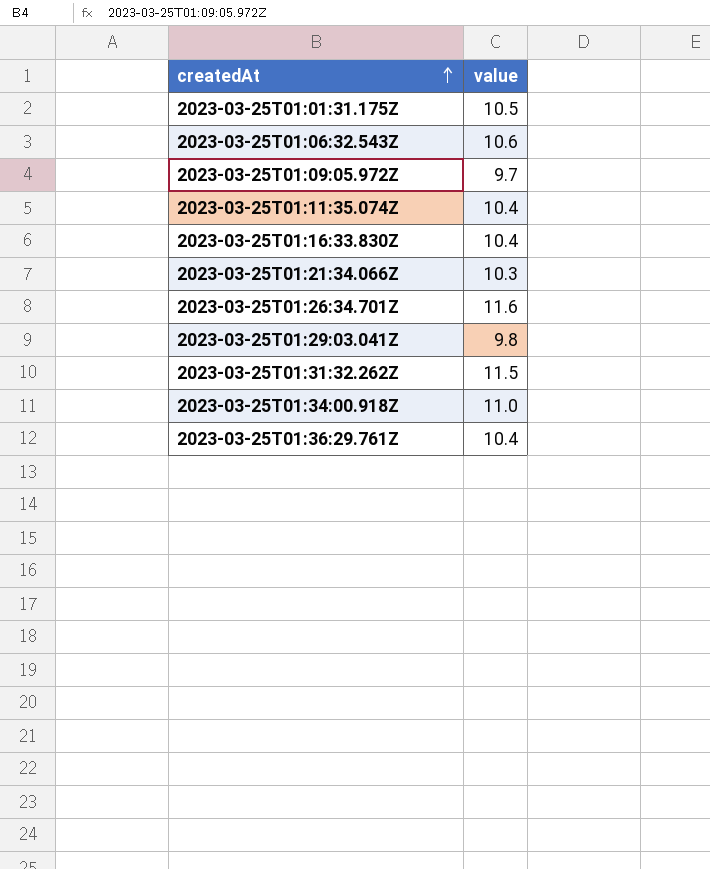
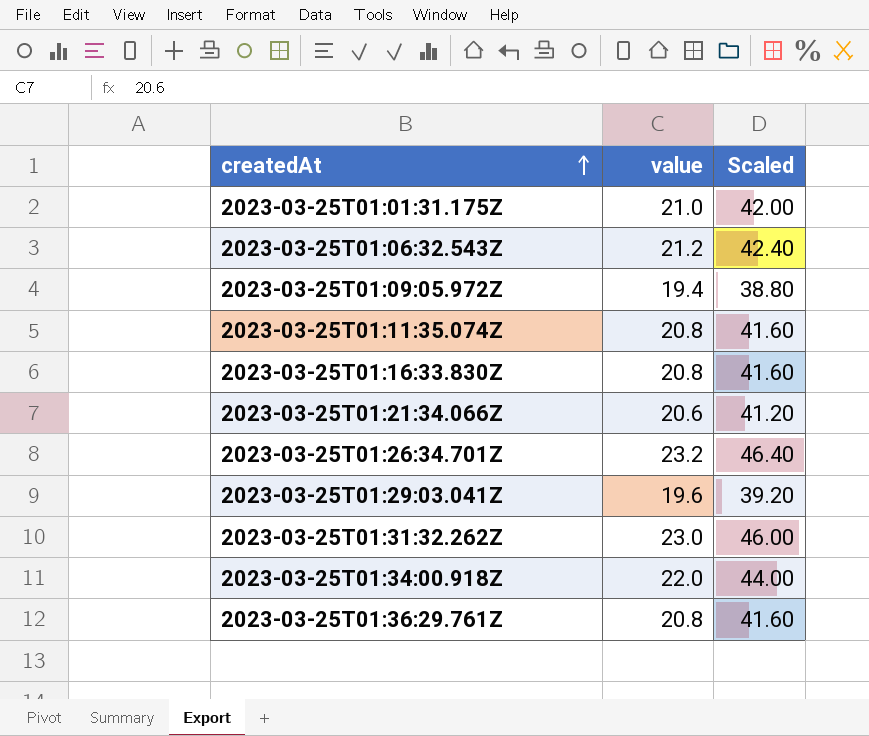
column Scaled | formula: none -> [value] * 2
2023-03-25T01:01:31.175Z | value: 10.5 -> 21.0
2023-03-25T01:06:32.543Z | value: 10.6 -> 21.2
2023-03-25T01:09:05.972Z | value: 9.7 -> 19.4
2023-03-25T01:11:35.074Z | value: 10.4 -> 20.8
2023-03-25T01:16:33.830Z | value: 10.4 -> 20.8
2023-03-25T01:21:34.066Z | value: 10.3 -> 20.6
2023-03-25T01:26:34.701Z | value: 11.6 -> 23.2
2023-03-25T01:29:03.041Z | value: 9.8 -> 19.6
2023-03-25T01:31:32.262Z | value: 11.5 -> 23.0
2023-03-25T01:34:00.918Z | value: 11.0 -> 22.0
2023-03-25T01:36:29.761Z | value: 10.4 -> 20.8

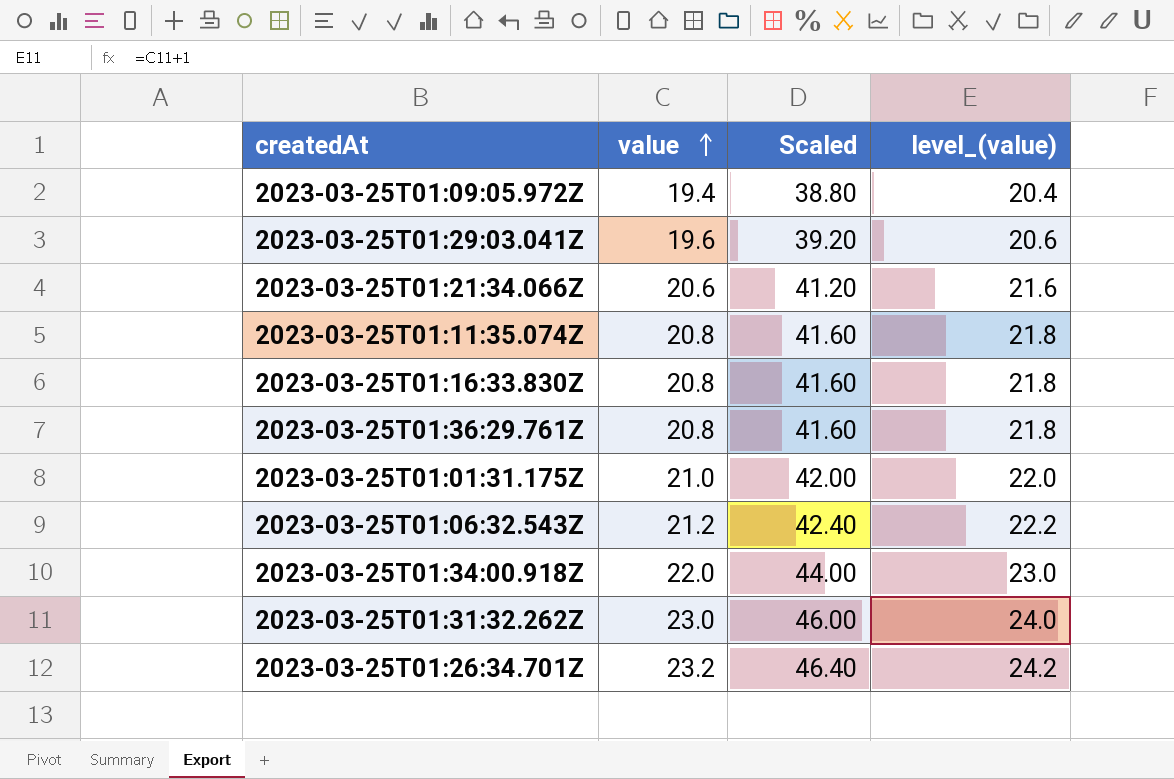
row order: createdAt ascending -> value ascending
column level_(value) | formula: none -> [value] + 1

